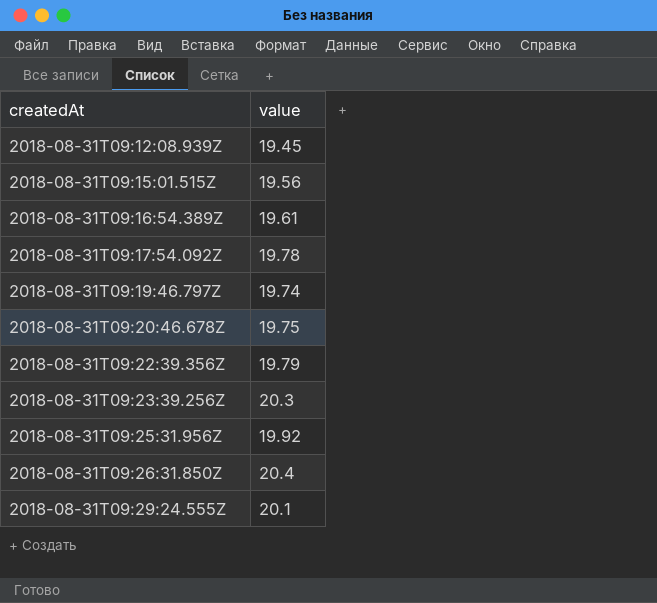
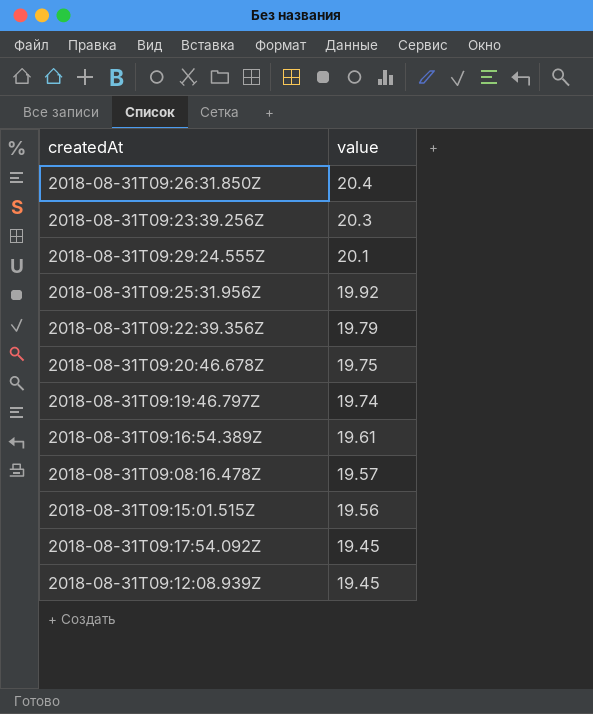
row order: createdAt ascending -> value descending
row 2018-08-31T09:08:16.478Z: none -> 19.57
2018-08-31T09:17:54.092Z | value: 19.78 -> 19.45

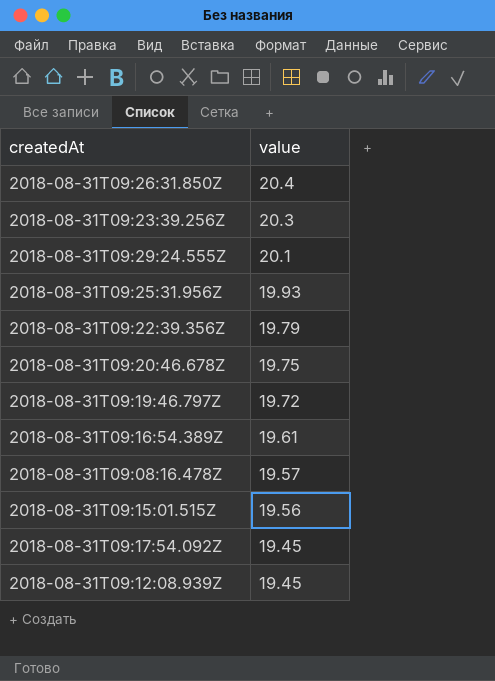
2018-08-31T09:25:31.956Z | value: 19.92 -> 19.93
2018-08-31T09:19:46.797Z | value: 19.74 -> 19.72

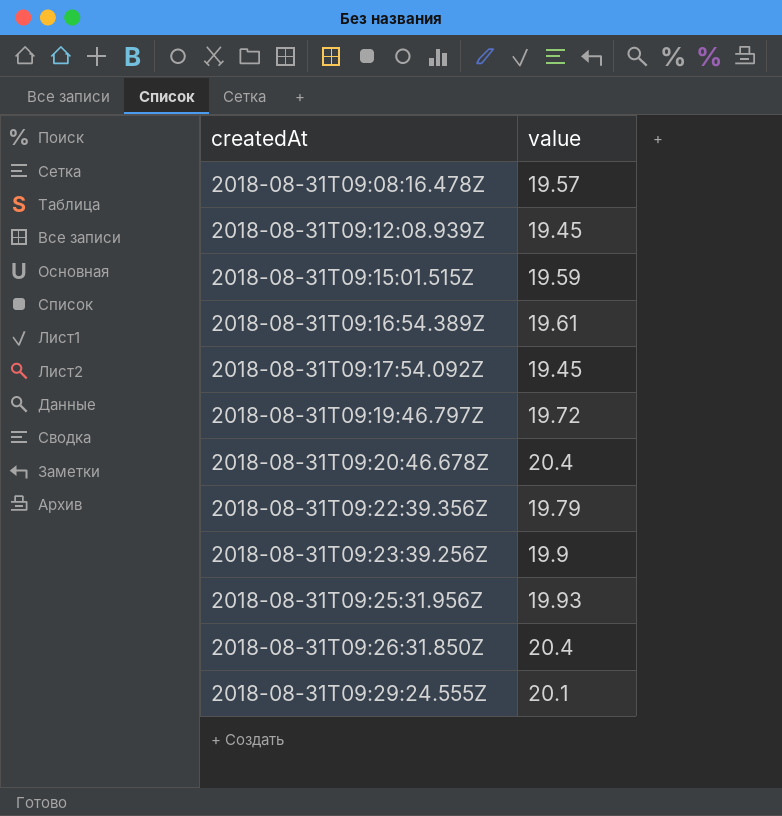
row order: value descending -> createdAt ascending
2018-08-31T09:15:01.515Z | value: 19.56 -> 19.59
2018-08-31T09:20:46.678Z | value: 19.75 -> 20.4
2018-08-31T09:23:39.256Z | value: 20.3 -> 19.9

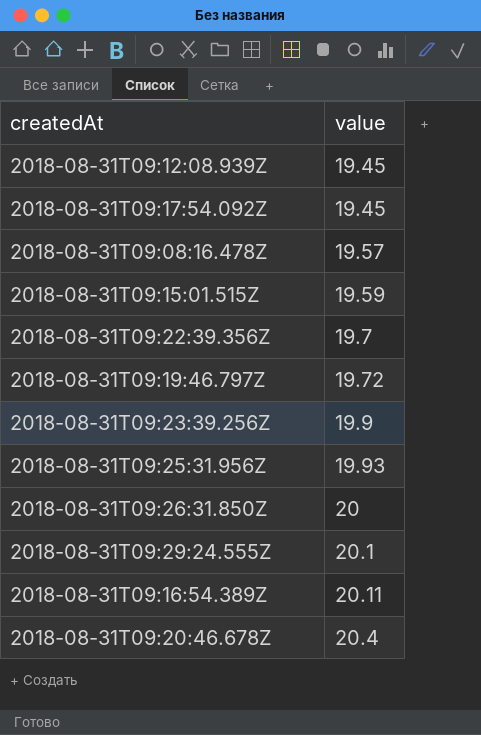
row order: createdAt ascending -> value ascending
2018-08-31T09:22:39.356Z | value: 19.79 -> 19.7
2018-08-31T09:26:31.850Z | value: 20.4 -> 20
2018-08-31T09:16:54.389Z | value: 19.61 -> 20.11

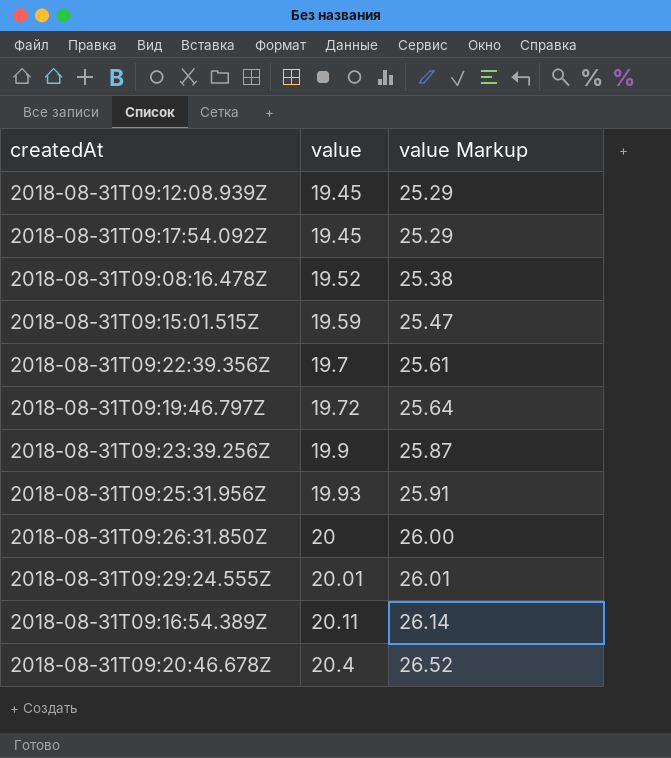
column value Markup | formula: none -> [value] * 1.3
2018-08-31T09:08:16.478Z | value: 19.57 -> 19.52
2018-08-31T09:29:24.555Z | value: 20.1 -> 20.01

